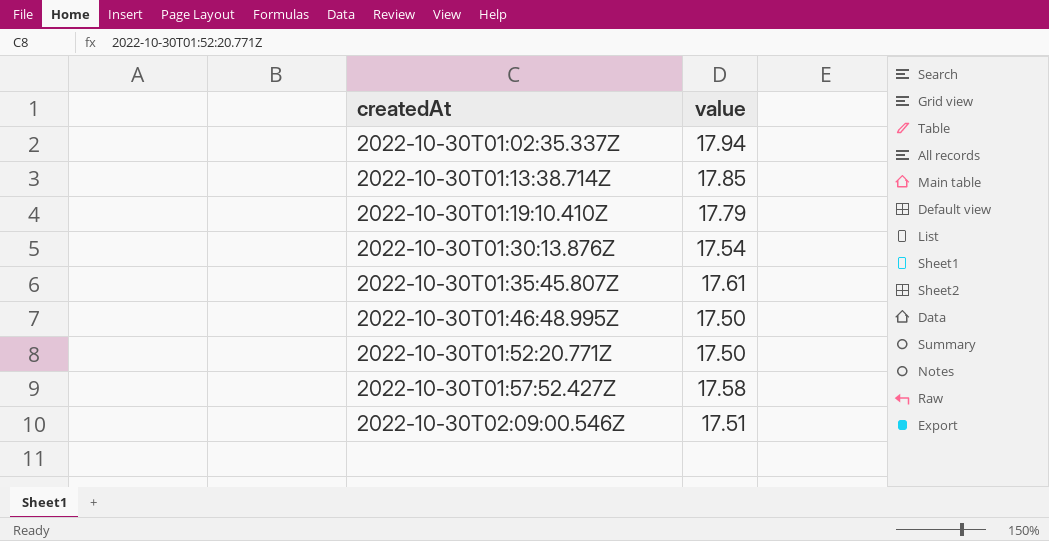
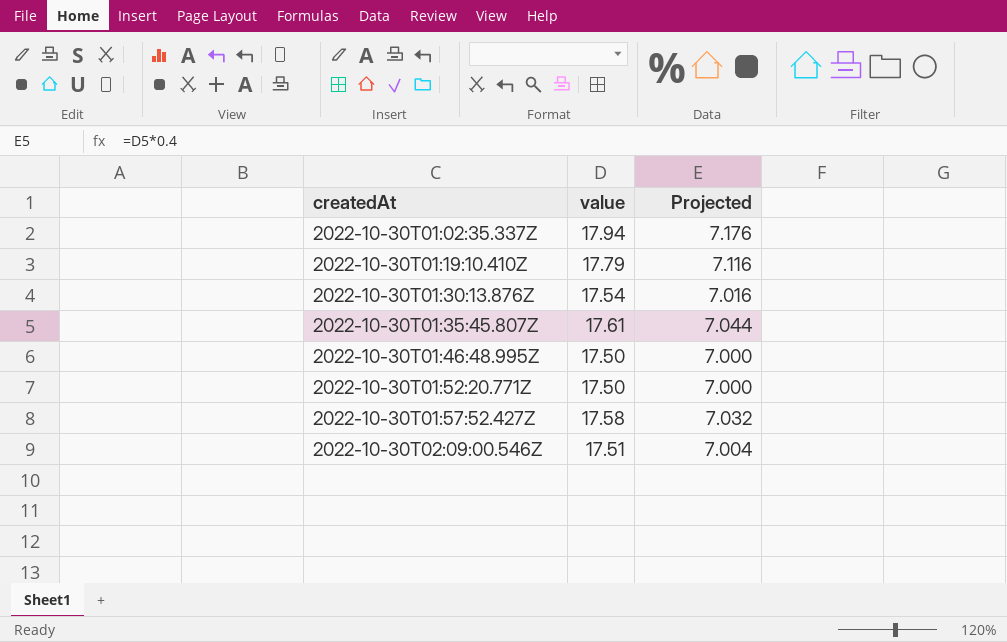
column Projected | formula: none -> [value] * 0.4
row 2022-10-30T01:13:38.714Z: 17.85 -> none

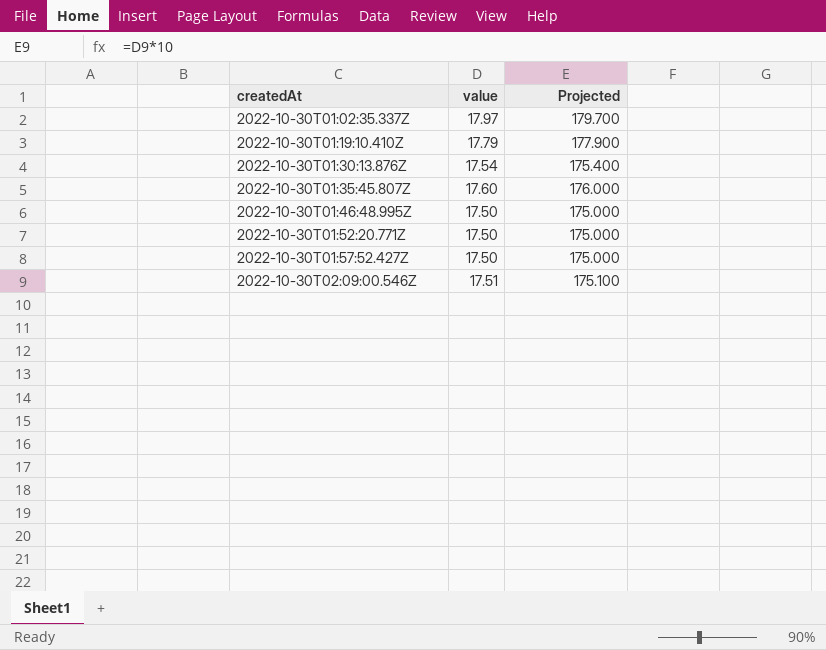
column Projected | formula: [value] * 0.4 -> [value] * 10
2022-10-30T01:02:35.337Z | value: 17.94 -> 17.97
2022-10-30T01:35:45.807Z | value: 17.61 -> 17.60
2022-10-30T01:57:52.427Z | value: 17.58 -> 17.50

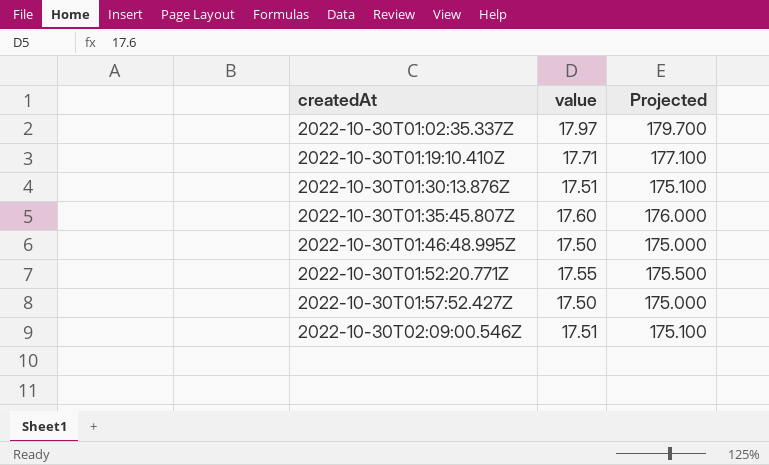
2022-10-30T01:19:10.410Z | value: 17.79 -> 17.71
2022-10-30T01:19:10.410Z | Projected: 177.900 -> 177.100
2022-10-30T01:30:13.876Z | value: 17.54 -> 17.51
2022-10-30T01:30:13.876Z | Projected: 175.400 -> 175.100
2022-10-30T01:52:20.771Z | value: 17.50 -> 17.55
2022-10-30T01:52:20.771Z | Projected: 175.000 -> 175.500

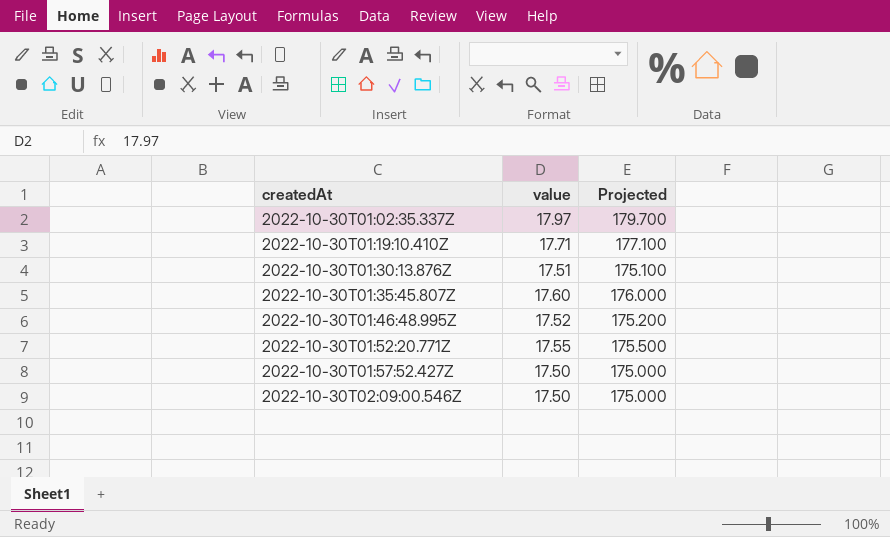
2022-10-30T01:46:48.995Z | value: 17.50 -> 17.52
2022-10-30T01:46:48.995Z | Projected: 175.000 -> 175.200
2022-10-30T02:09:00.546Z | value: 17.51 -> 17.50
2022-10-30T02:09:00.546Z | Projected: 175.100 -> 175.000

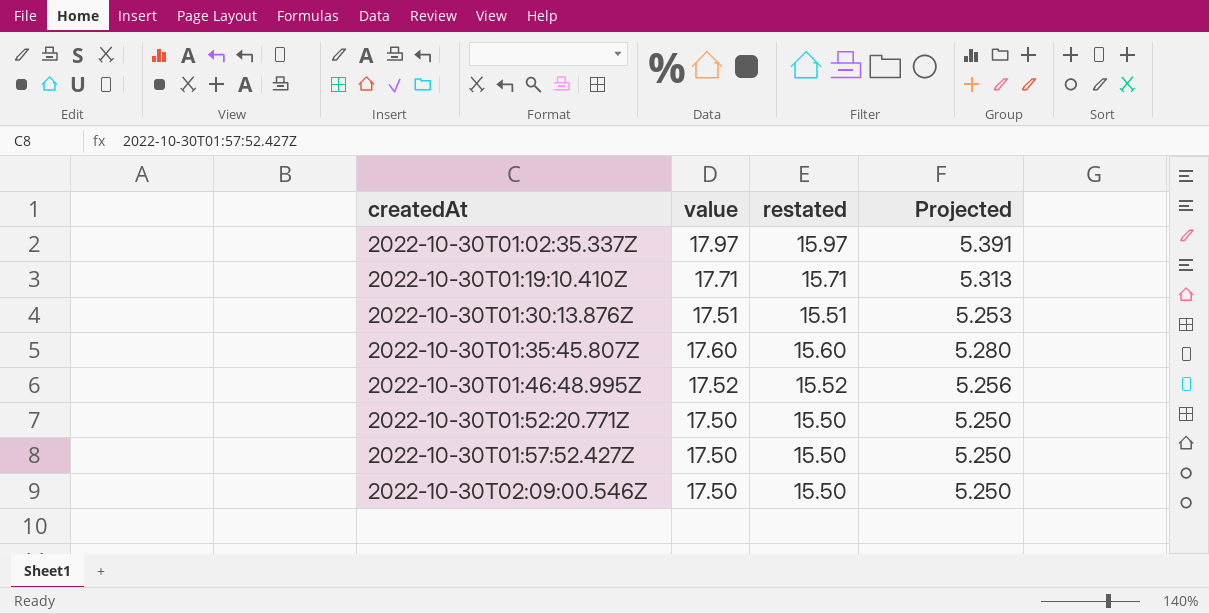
column restated | formula: none -> [value] - 2
column Projected | formula: [value] * 10 -> [value] * 0.3
2022-10-30T01:52:20.771Z | value: 17.55 -> 17.50

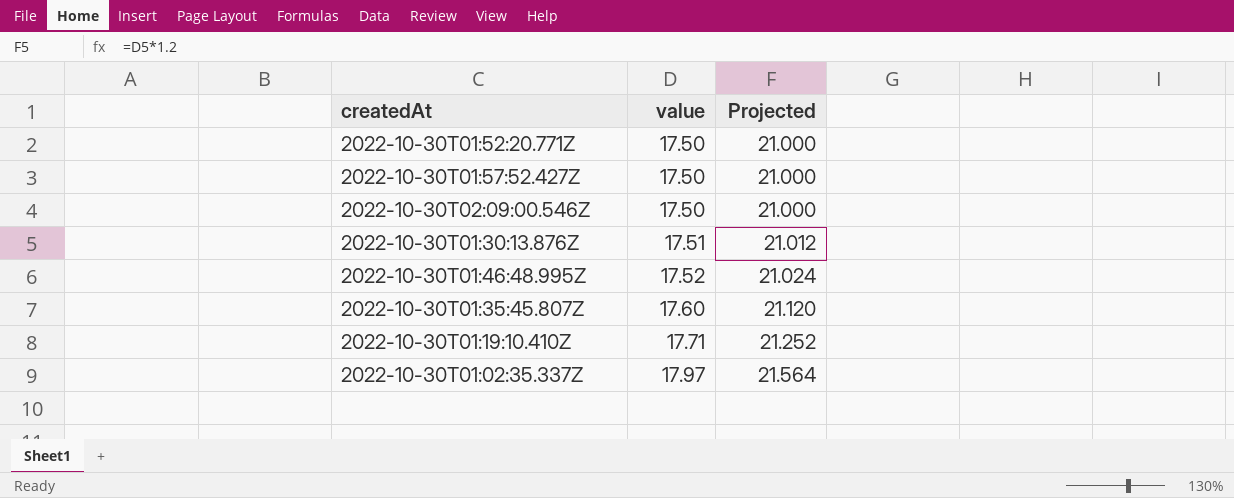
row order: createdAt ascending -> value ascending
column restated | formula: [value] - 2 -> none
column Projected | formula: [value] * 0.3 -> [value] * 1.2

